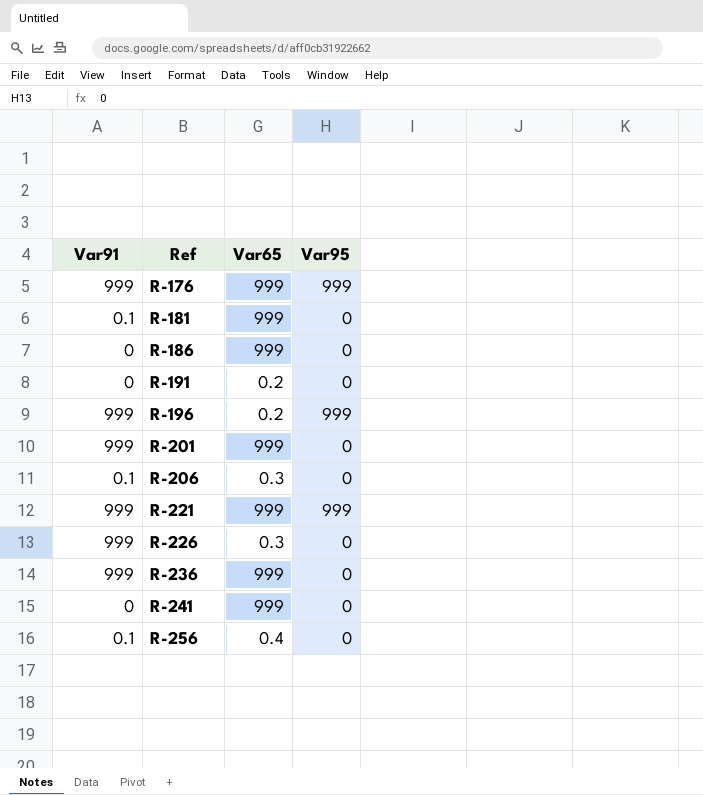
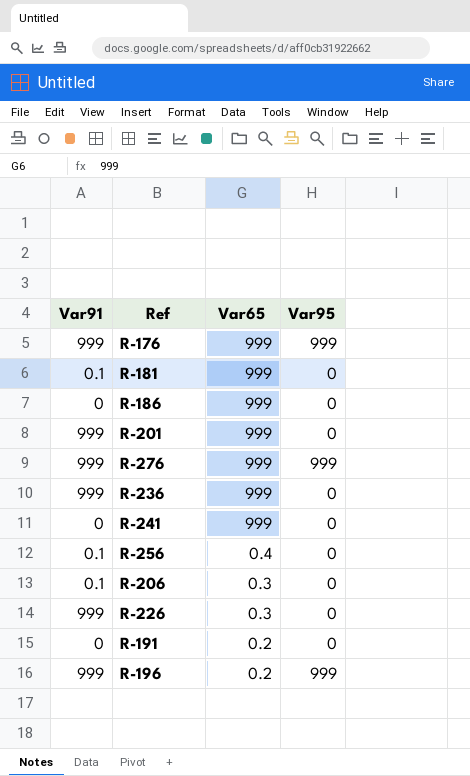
row order: Ref ascending -> Var65 descending
row R-221: 999 | 999 | 999 -> none
row R-276: none -> 999 | 999 | 999

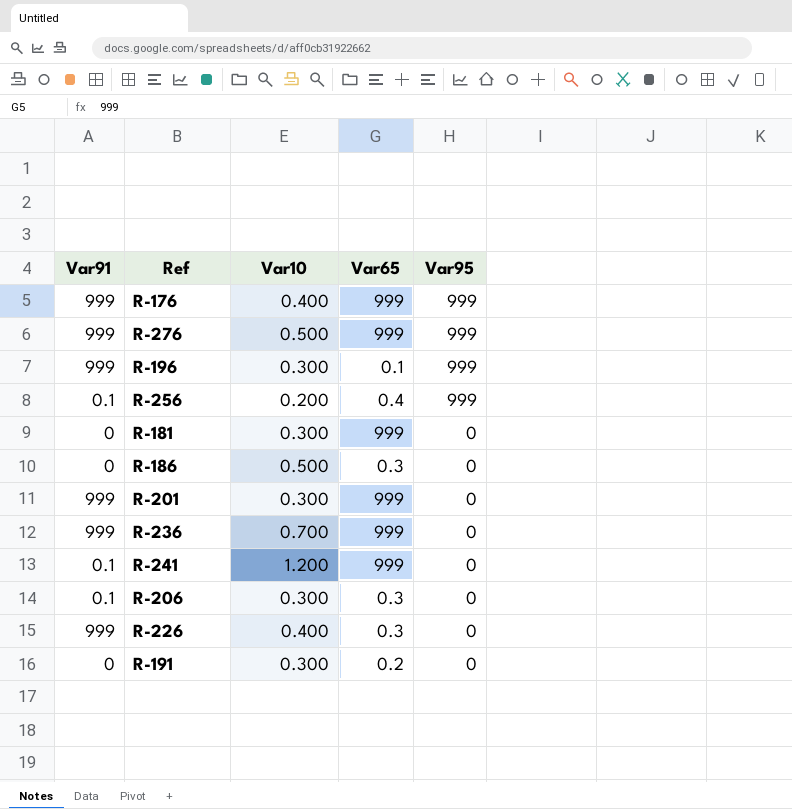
row order: Var65 descending -> Var95 descending
column Var10 | position: none -> 3
R-196 | Var65: 0.2 -> 0.1
R-256 | Var95: 0 -> 999
R-181 | Var91: 0.1 -> 0
R-186 | Var65: 999 -> 0.3
R-241 | Var91: 0 -> 0.1

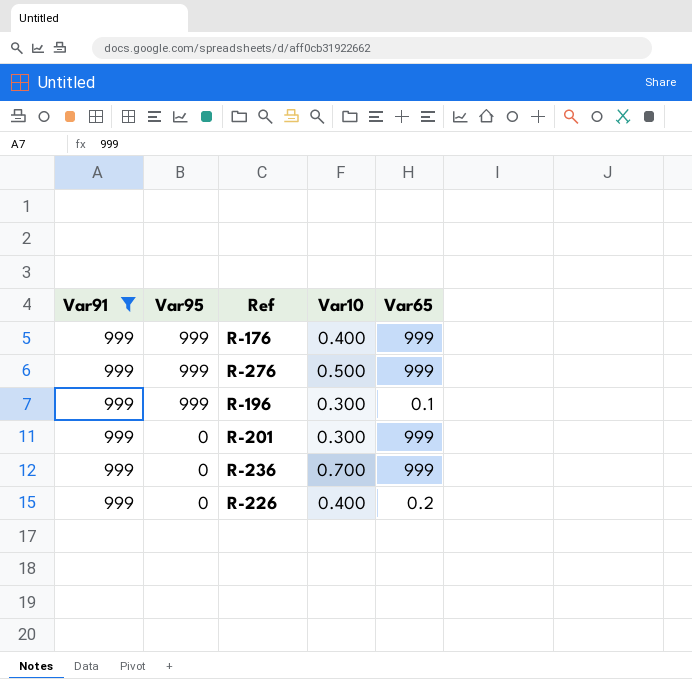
filter: none -> Var91 = 999
column Var95 | position: 5 -> 2
R-226 | Var65: 0.3 -> 0.2

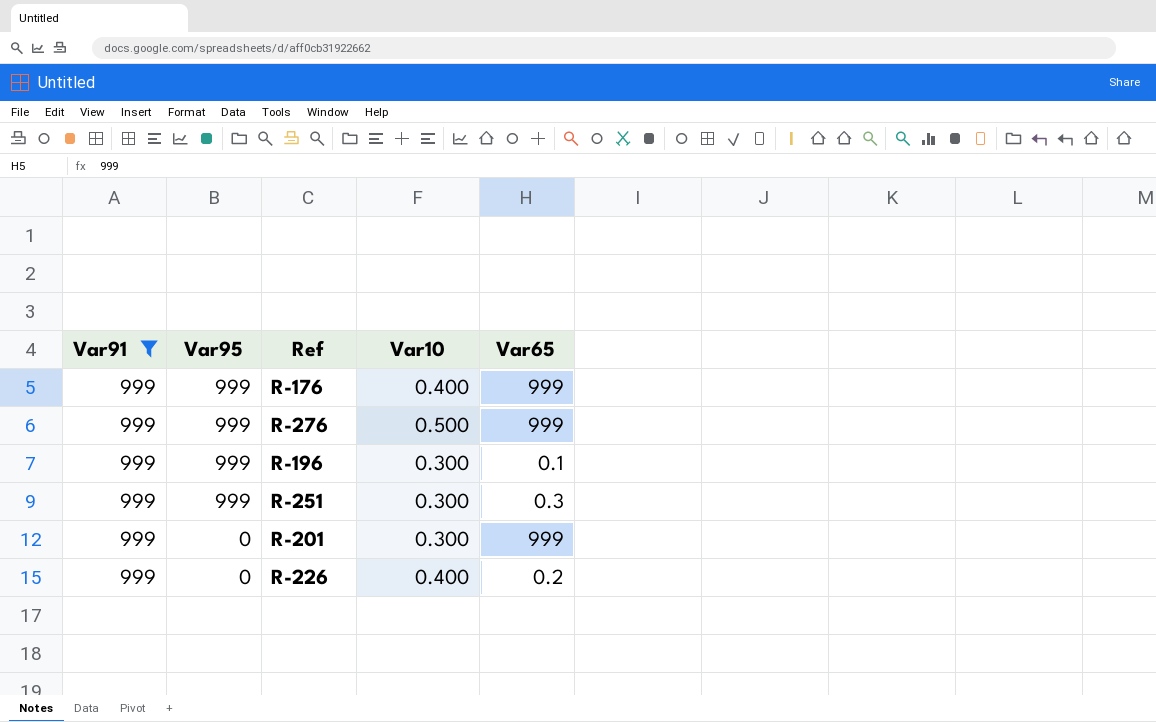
row R-236: 999 | 0 | 0.700 | 999 -> none
row R-251: none -> 999 | 999 | 0.300 | 0.3

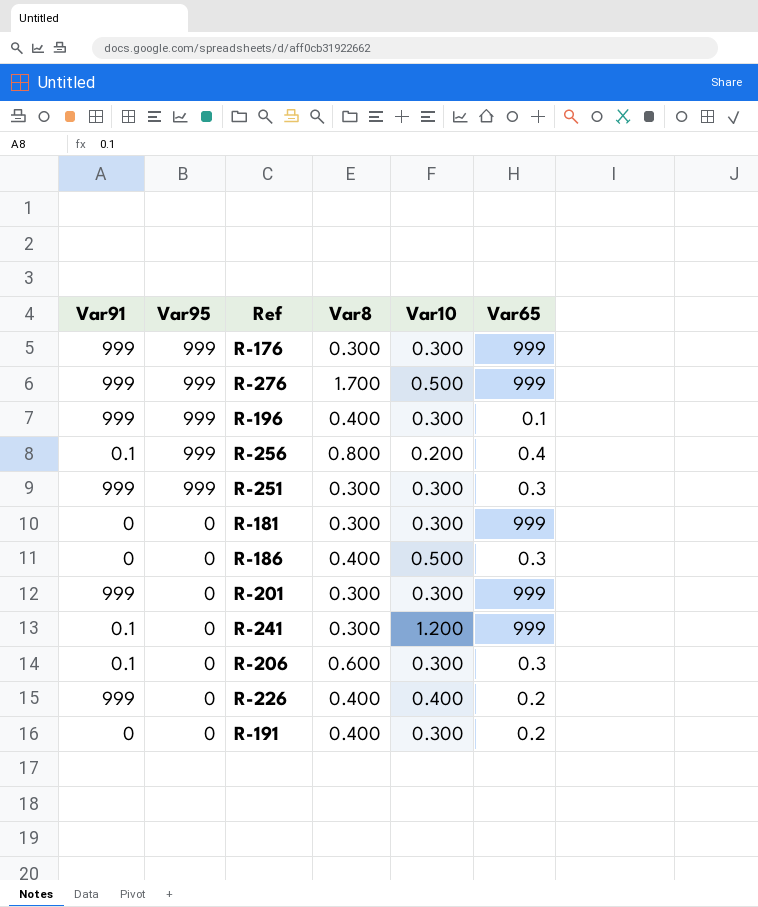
filter: Var91 = 999 -> none
column Var8 | position: none -> 4
R-176 | Var10: 0.400 -> 0.300

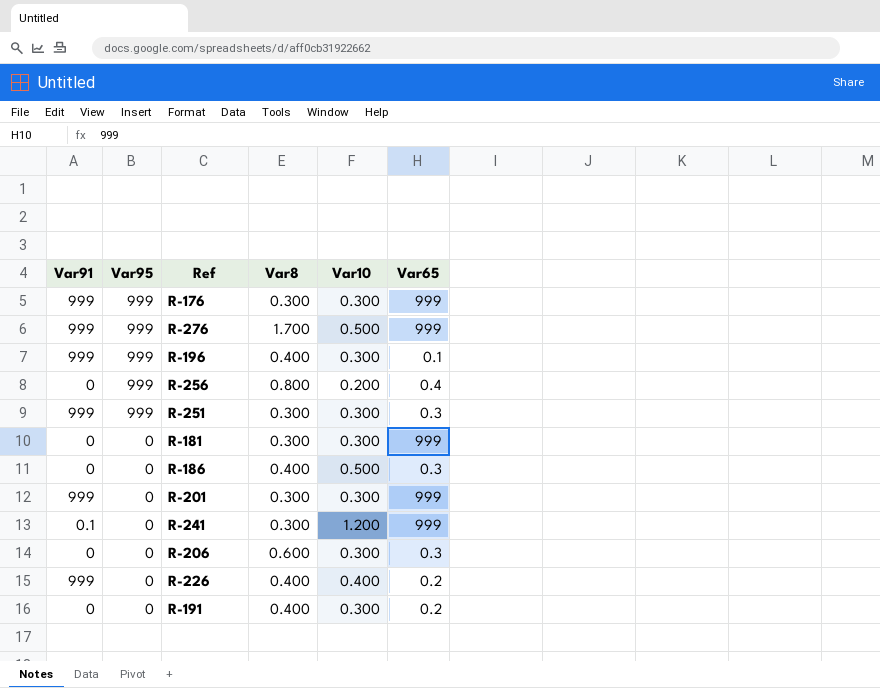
R-256 | Var91: 0.1 -> 0
R-206 | Var91: 0.1 -> 0

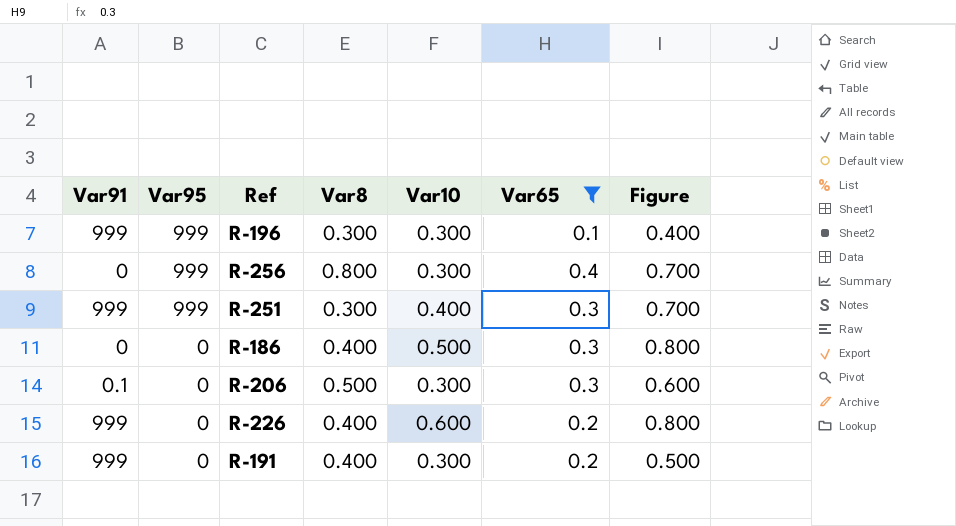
filter: none -> Var65 != 999
column Figure | formula: none -> [Var10] + [Var65]
R-196 | Var8: 0.400 -> 0.300
R-256 | Var10: 0.200 -> 0.300
R-251 | Var10: 0.300 -> 0.400
R-206 | Var91: 0 -> 0.1
R-206 | Var8: 0.600 -> 0.500
R-226 | Var10: 0.400 -> 0.600
R-191 | Var91: 0 -> 999

